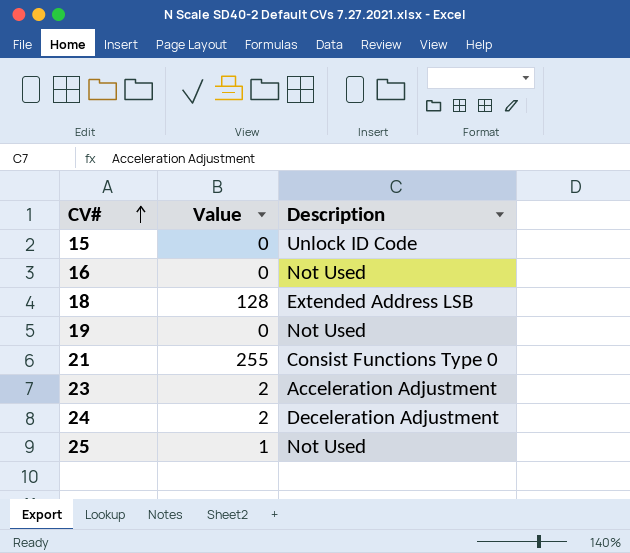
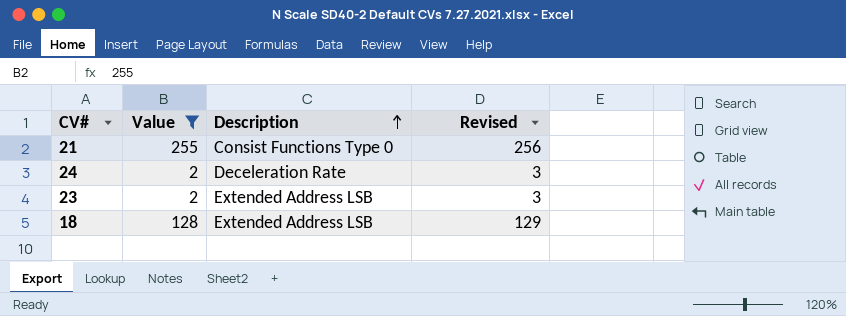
filter: none -> Value >= 2
row order: CV# ascending -> Description ascending
column Revised | formula: none -> [Value] + 1
24 | Description: Deceleration Adjustment -> Deceleration Rate
23 | Description: Acceleration Adjustment -> Extended Address LSB

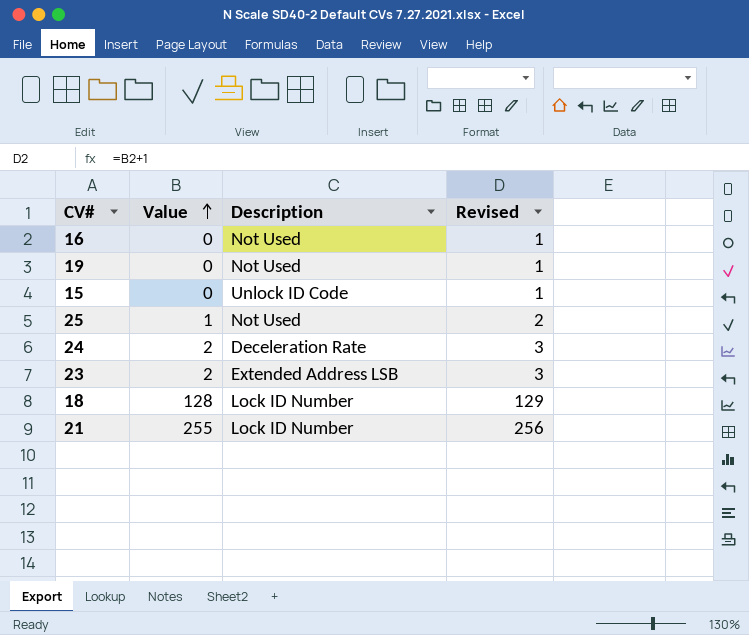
filter: Value >= 2 -> none
row order: Description ascending -> Value ascending
18 | Description: Extended Address LSB -> Lock ID Number
21 | Description: Consist Functions Type 0 -> Lock ID Number

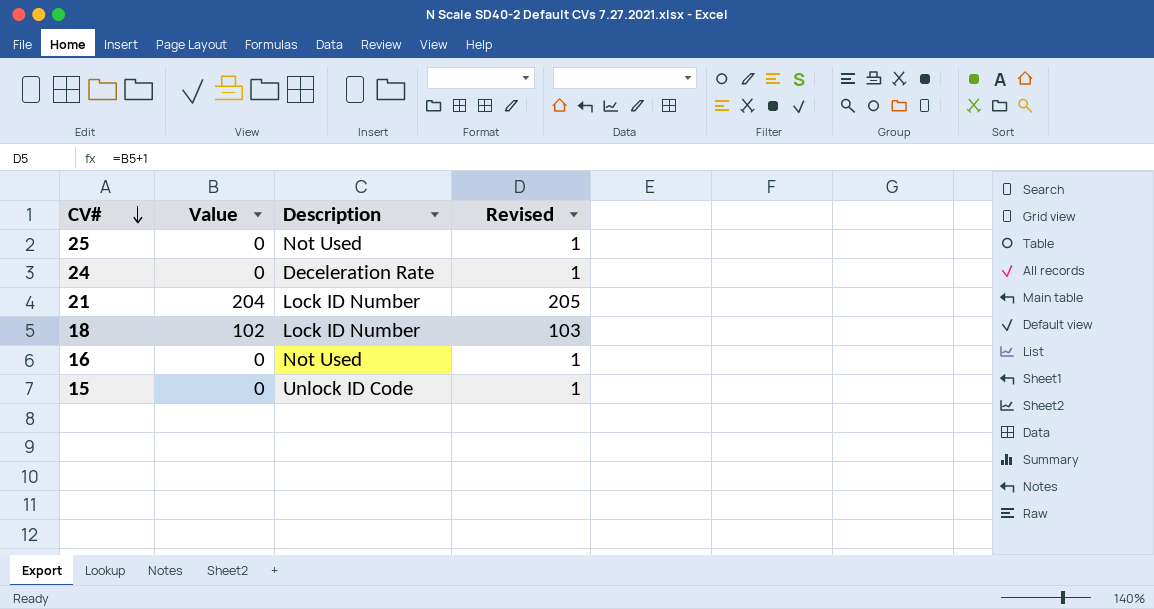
row order: Value ascending -> CV# descending
row 19: 0 | Not Used | 1 -> none
row 23: 2 | Extended Address LSB | 3 -> none
25 | Value: 1 -> 0
25 | Revised: 2 -> 1
24 | Value: 2 -> 0
24 | Revised: 3 -> 1
21 | Value: 255 -> 204
21 | Revised: 256 -> 205
18 | Value: 128 -> 102
18 | Revised: 129 -> 103

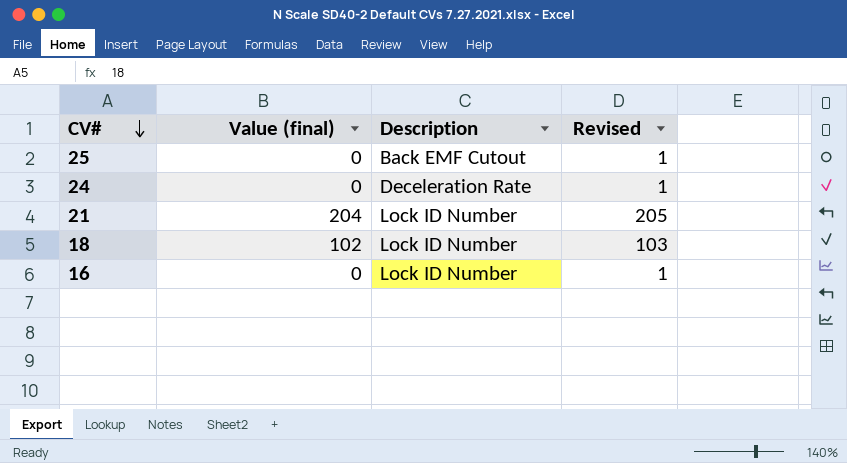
column name: Value -> Value (final)
row 15: 0 | Unlock ID Code | 1 -> none
25 | Description: Not Used -> Back EMF Cutout
16 | Description: Not Used -> Lock ID Number

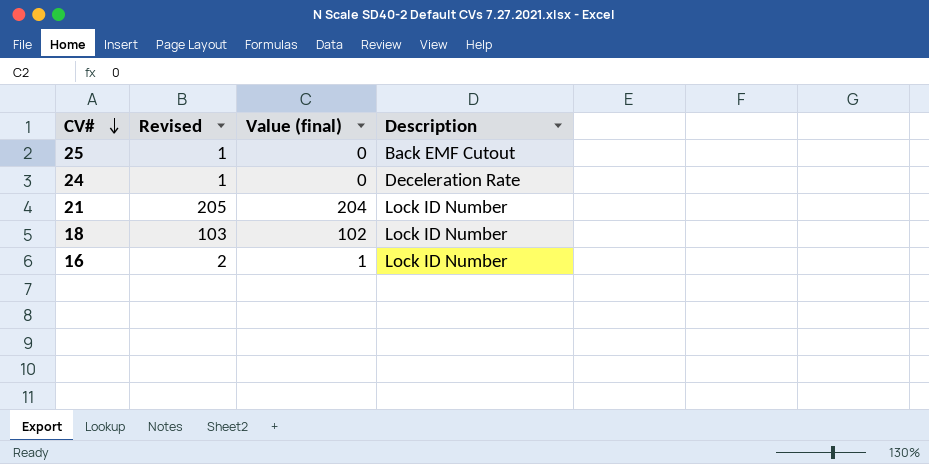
column Revised | position: 4 -> 2
16 | Revised: 1 -> 2
16 | Value (final): 0 -> 1

